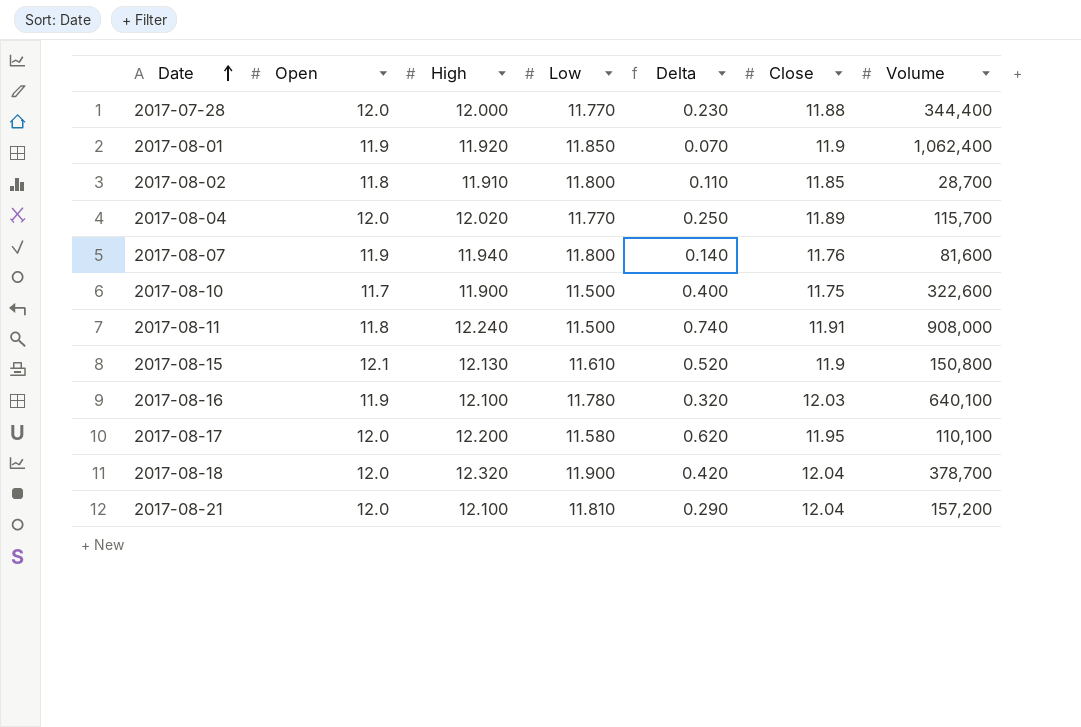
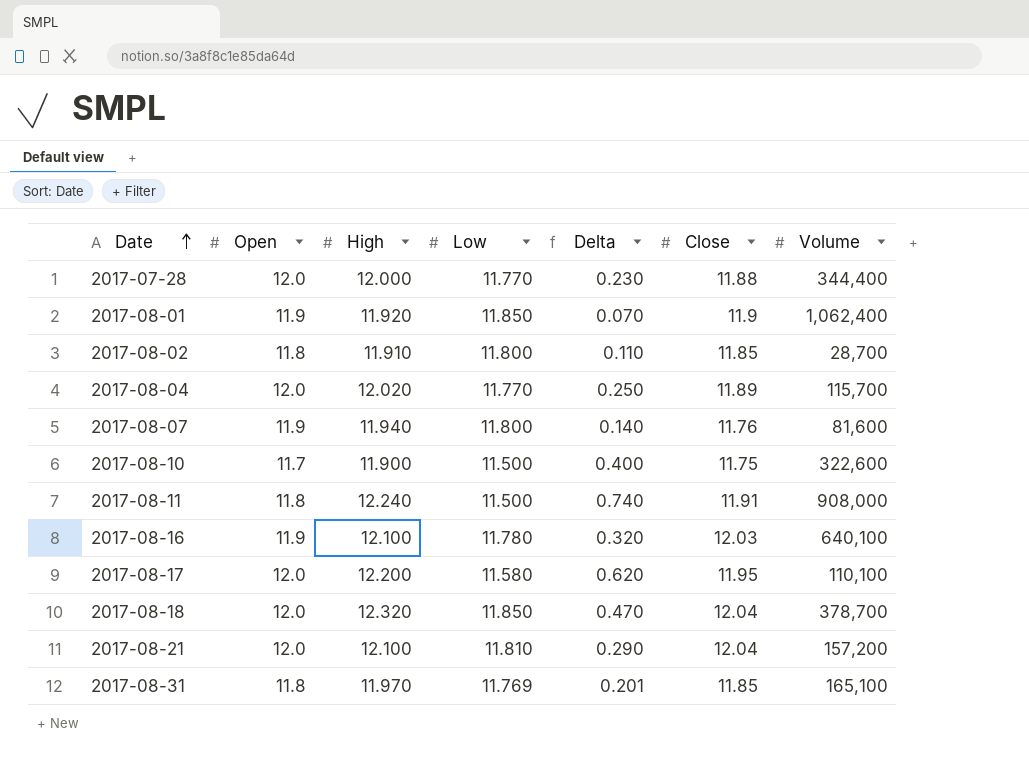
row 2017-08-15: 12.1 | 12.130 | 11.610 | 0.520 | 11.9 | 150,800 -> none
2017-08-18 | Low: 11.900 -> 11.850
2017-08-18 | Delta: 0.420 -> 0.470
row 2017-08-31: none -> 11.8 | 11.970 | 11.769 | 0.201 | 11.85 | 165,100

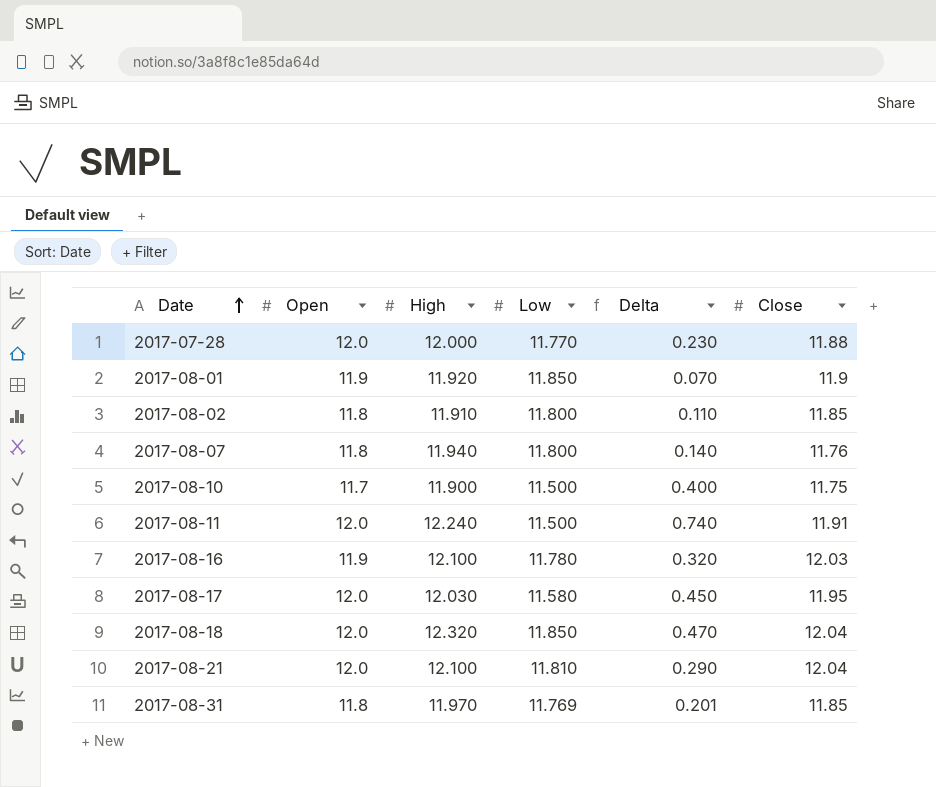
column Volume | position: 7 -> none
row 2017-08-04: 12.0 | 12.020 | 11.770 | 0.250 | 11.89 | 115,700 -> none
2017-08-07 | Open: 11.9 -> 11.8
2017-08-11 | Open: 11.8 -> 12.0
2017-08-17 | High: 12.200 -> 12.030
2017-08-17 | Delta: 0.620 -> 0.450

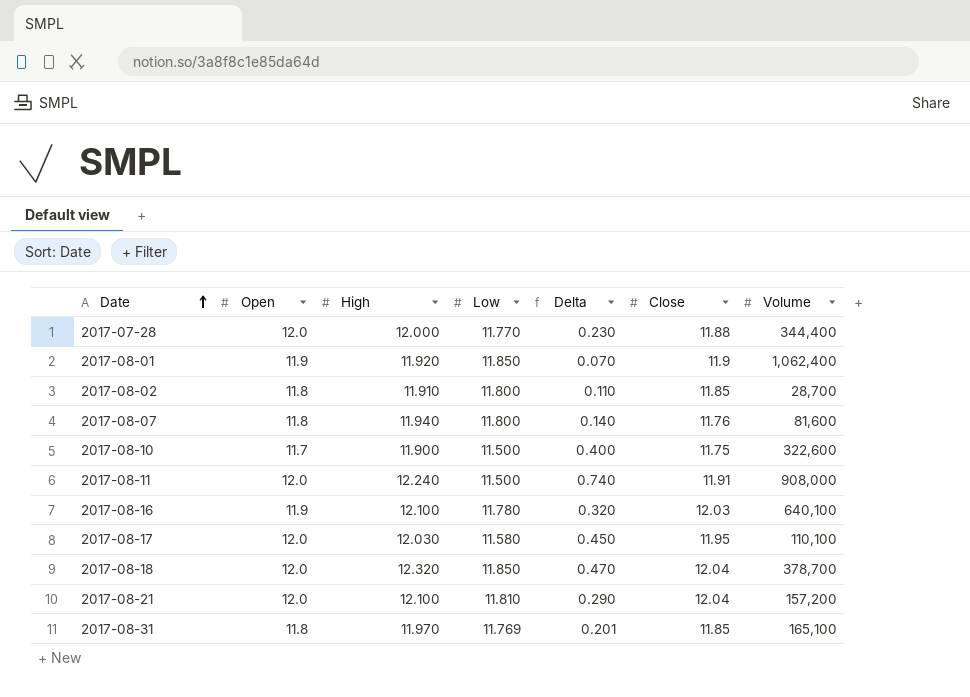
column Volume | position: none -> 7

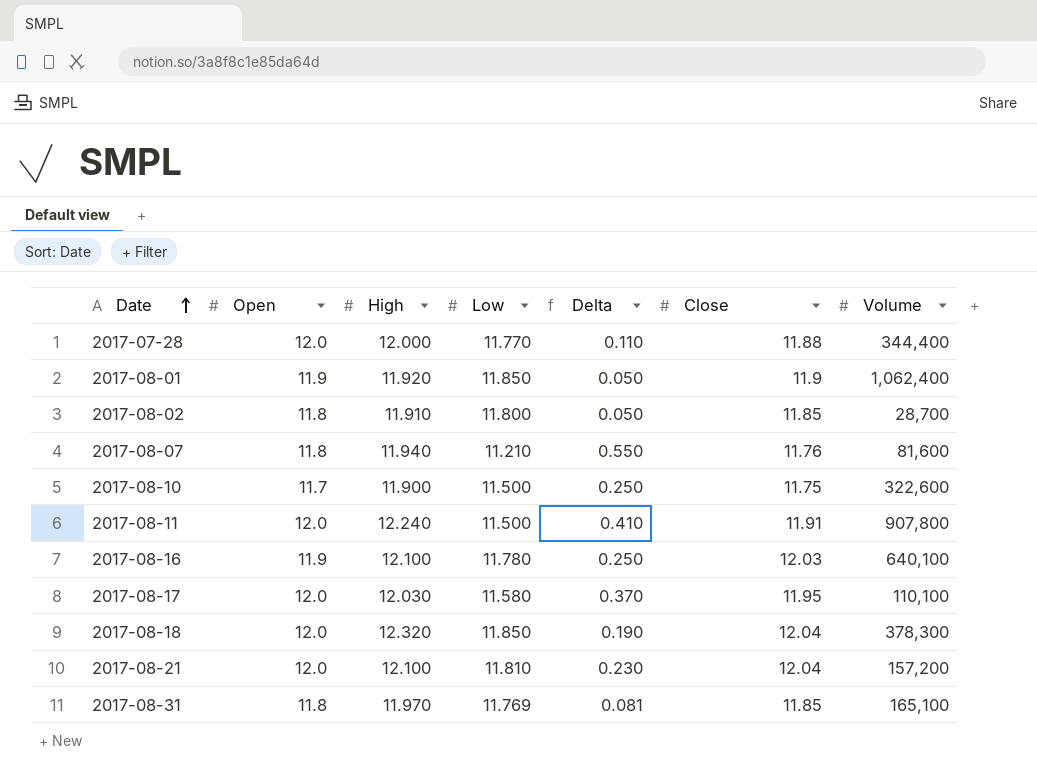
column Delta | formula: [High] - [Low] -> [Close] - [Low]
2017-08-07 | Low: 11.800 -> 11.210
2017-08-11 | Volume: 908,000 -> 907,800
2017-08-18 | Volume: 378,700 -> 378,300

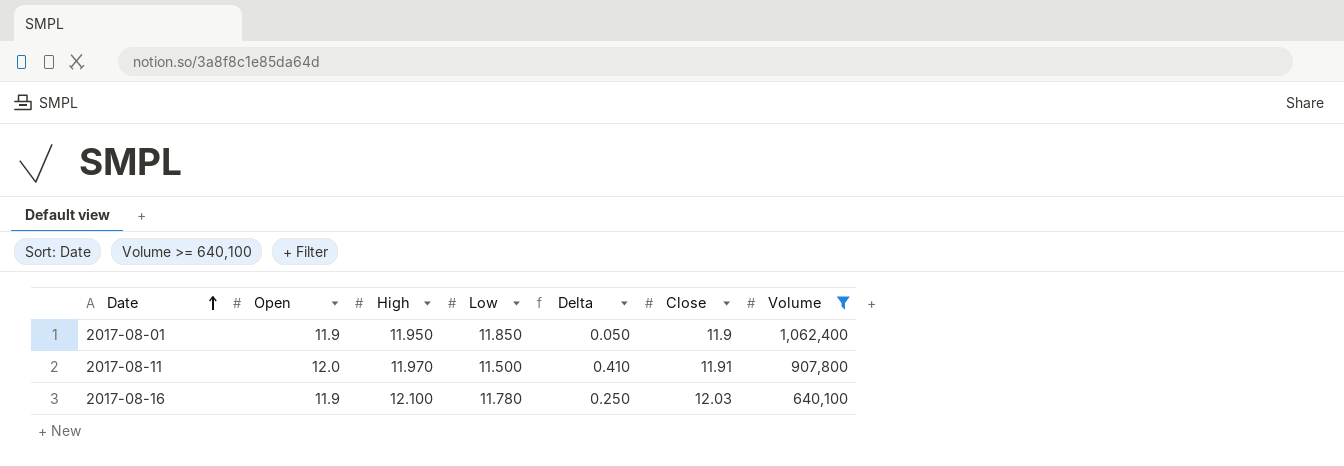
filter: none -> Volume >= 640,100
2017-08-01 | High: 11.920 -> 11.950
2017-08-11 | High: 12.240 -> 11.970

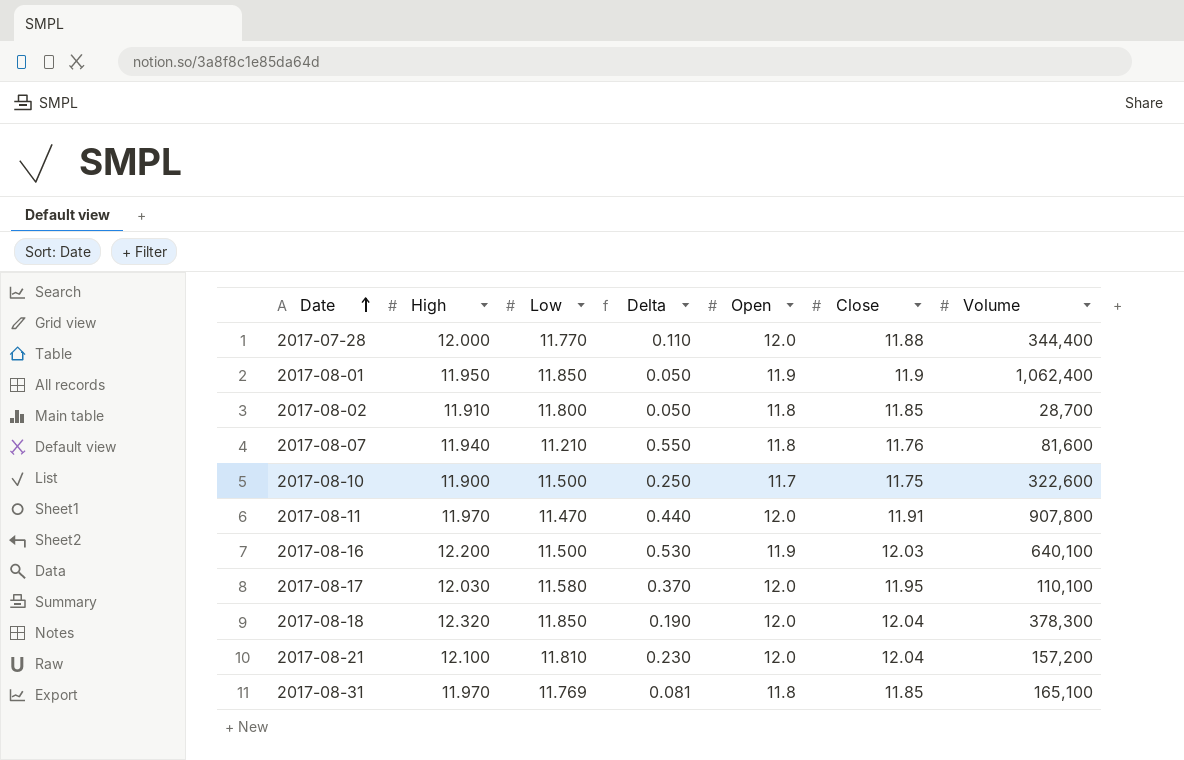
filter: Volume >= 640,100 -> none
column Open | position: 2 -> 5
2017-08-11 | Low: 11.500 -> 11.470
2017-08-11 | Delta: 0.410 -> 0.440
2017-08-16 | High: 12.100 -> 12.200
2017-08-16 | Low: 11.780 -> 11.500
2017-08-16 | Delta: 0.250 -> 0.530

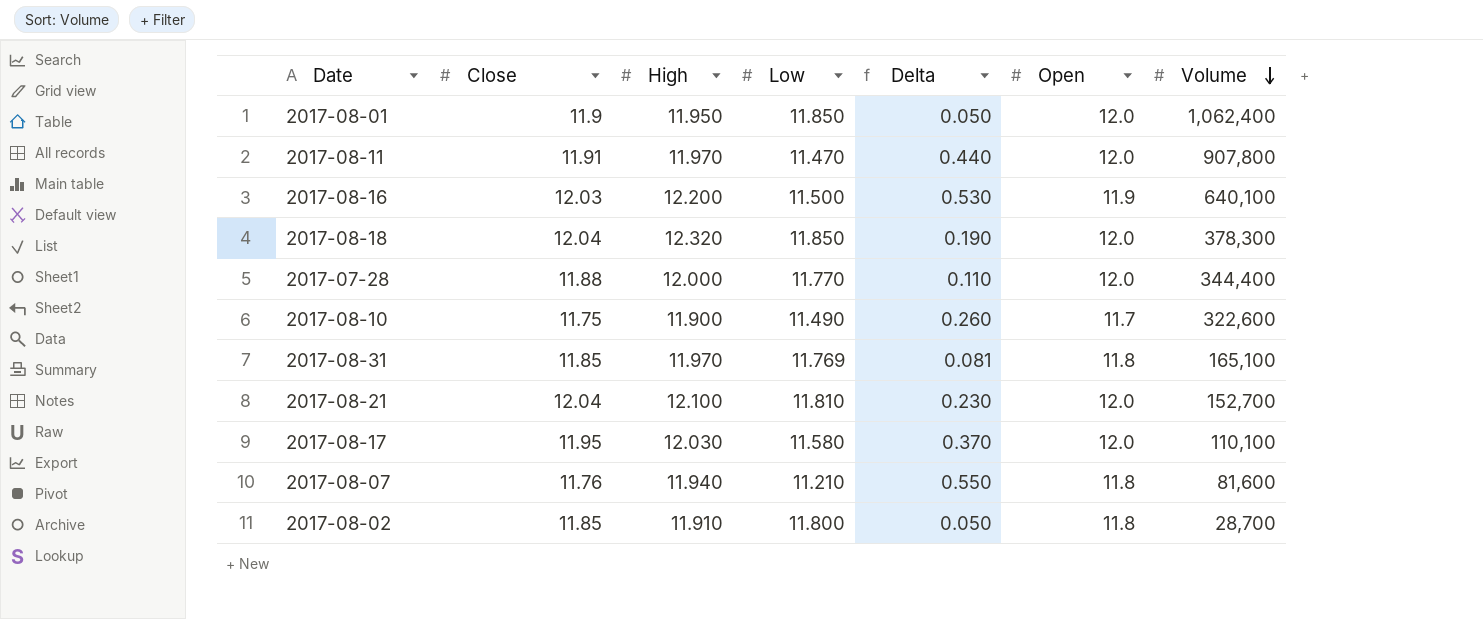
row order: Date ascending -> Volume descending
column Close | position: 6 -> 2
2017-08-01 | Open: 11.9 -> 12.0
2017-08-10 | Low: 11.500 -> 11.490
2017-08-10 | Delta: 0.250 -> 0.260
2017-08-21 | Volume: 157,200 -> 152,700

